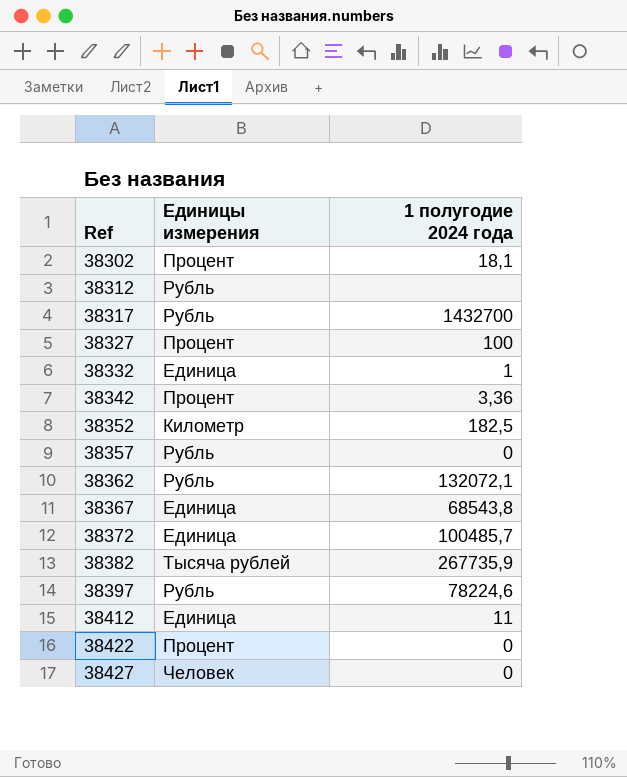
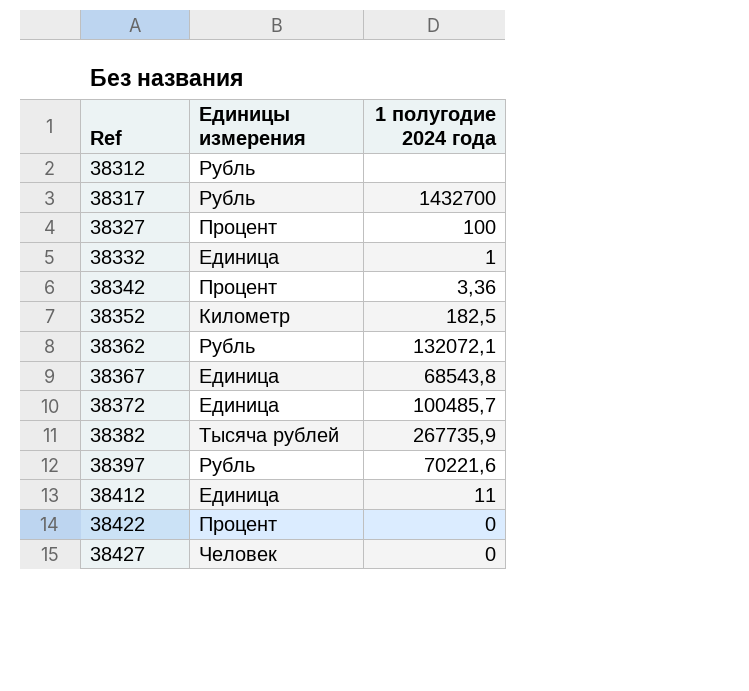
row 38302: Процент | 18,1 -> none
row 38357: Рубль | 0 -> none
38397 | 1 полугодие 2024 года: 78224,6 -> 70221,6

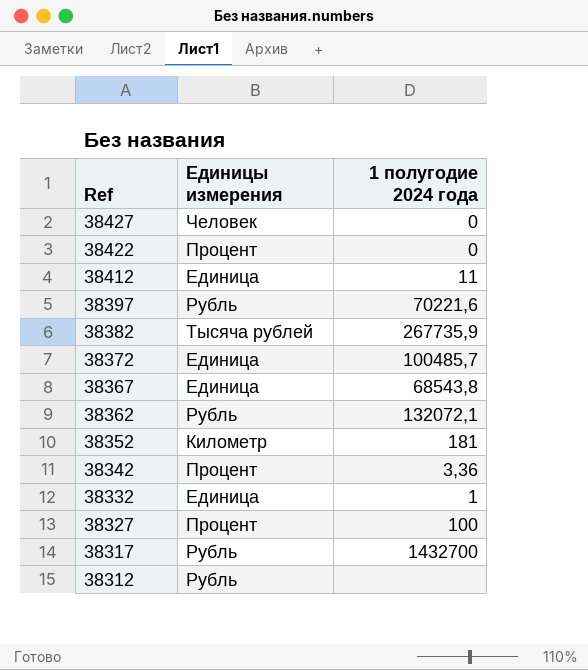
row order: Ref ascending -> Ref descending
38352 | 1 полугодие 2024 года: 182,5 -> 181

